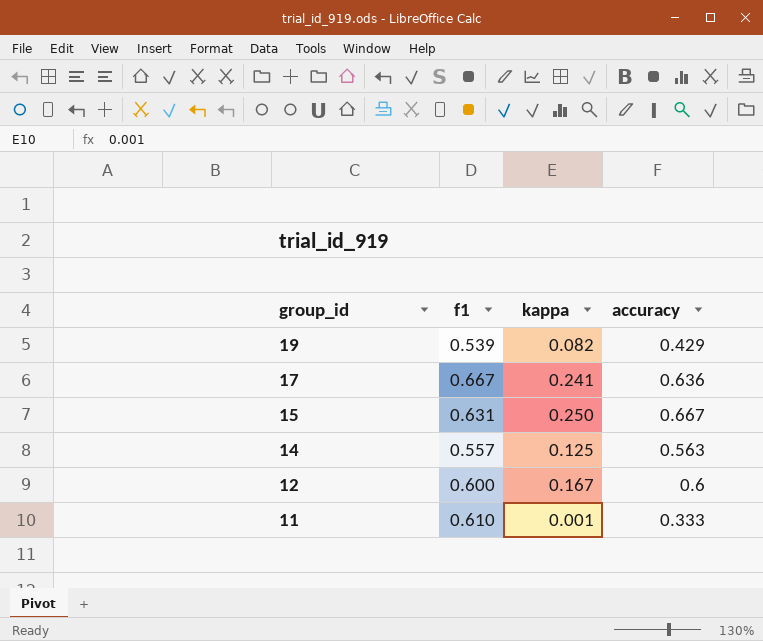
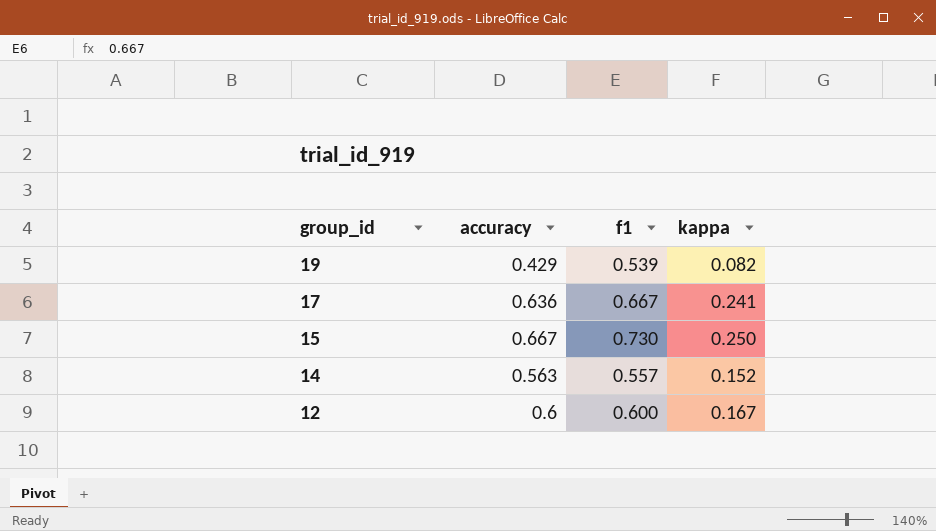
column accuracy | position: 4 -> 2
row 11: 0.610 | 0.001 | 0.333 -> none
15 | f1: 0.631 -> 0.730
14 | kappa: 0.125 -> 0.152

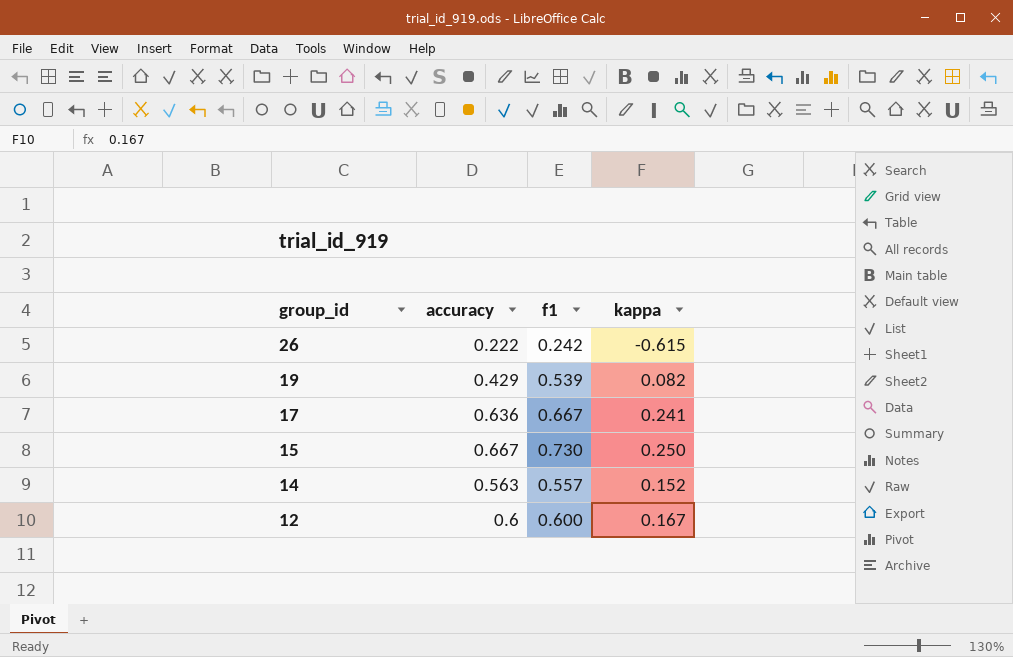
row 26: none -> 0.222 | 0.242 | -0.615

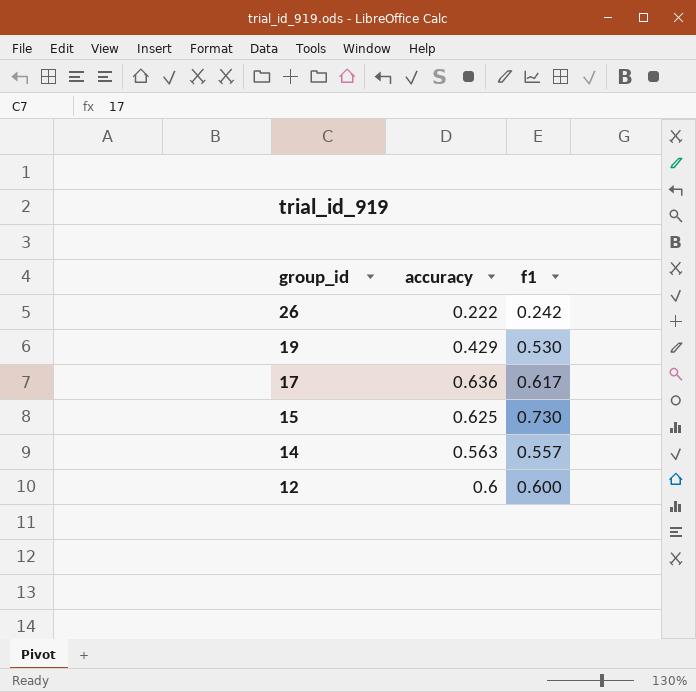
column kappa | position: 4 -> none
19 | f1: 0.539 -> 0.530
17 | f1: 0.667 -> 0.617
15 | accuracy: 0.667 -> 0.625

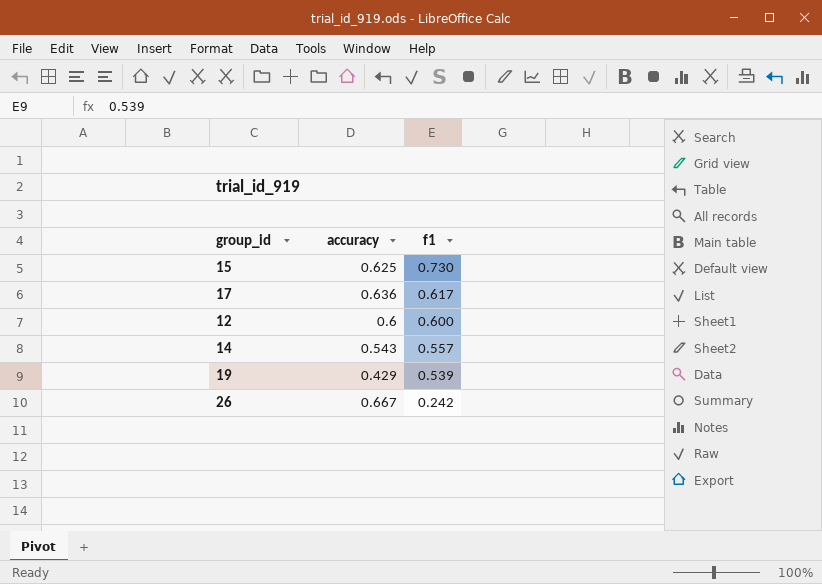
row order: group_id descending -> f1 descending
14 | accuracy: 0.563 -> 0.543
19 | f1: 0.530 -> 0.539
26 | accuracy: 0.222 -> 0.667

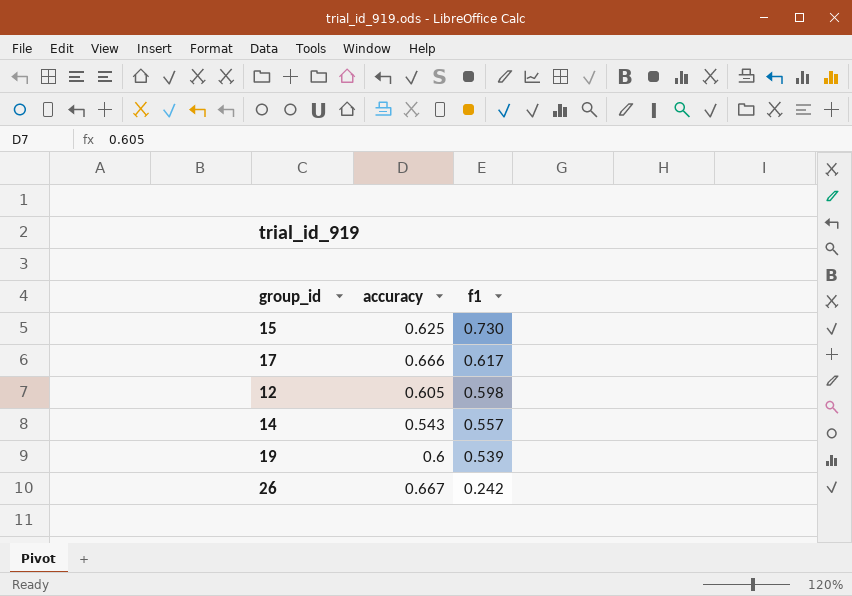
17 | accuracy: 0.636 -> 0.666
12 | accuracy: 0.6 -> 0.605
12 | f1: 0.600 -> 0.598
19 | accuracy: 0.429 -> 0.6

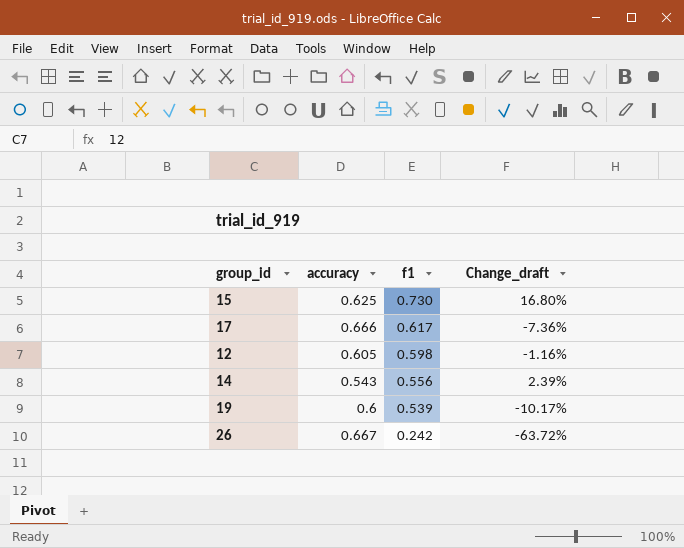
column Change_draft | formula: none -> ([f1] - [accuracy]) / [accuracy]
14 | f1: 0.557 -> 0.556

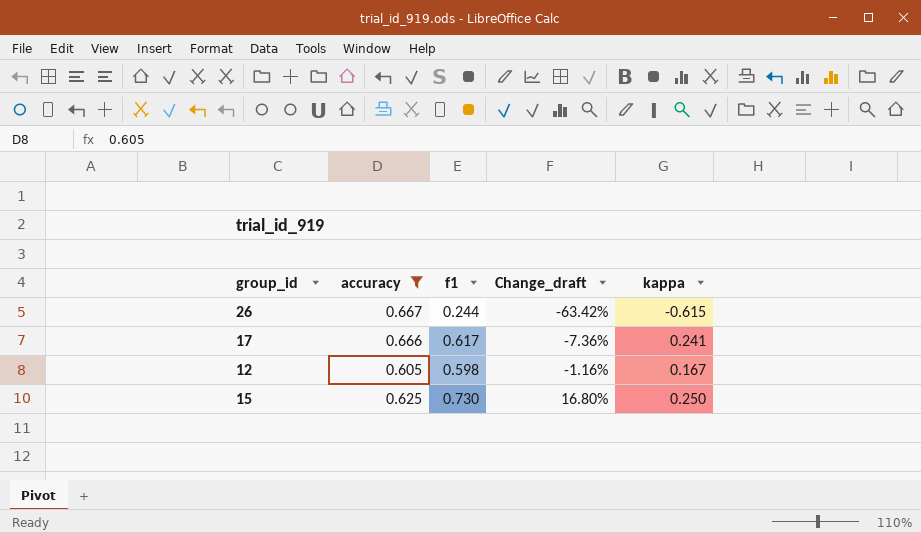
filter: none -> accuracy >= 0.605
row order: f1 descending -> Change_draft ascending
column kappa | position: none -> 5
26 | f1: 0.242 -> 0.244
26 | Change_draft: -63.72% -> -63.42%

